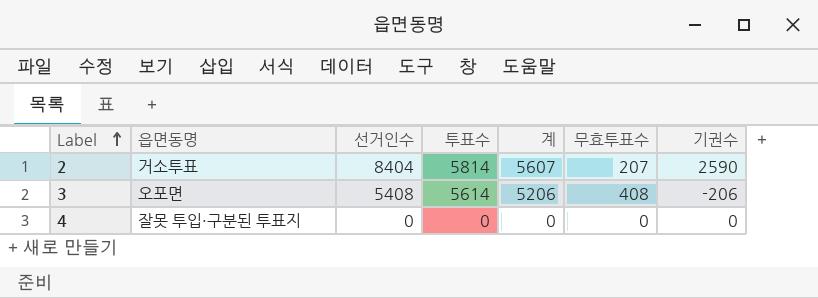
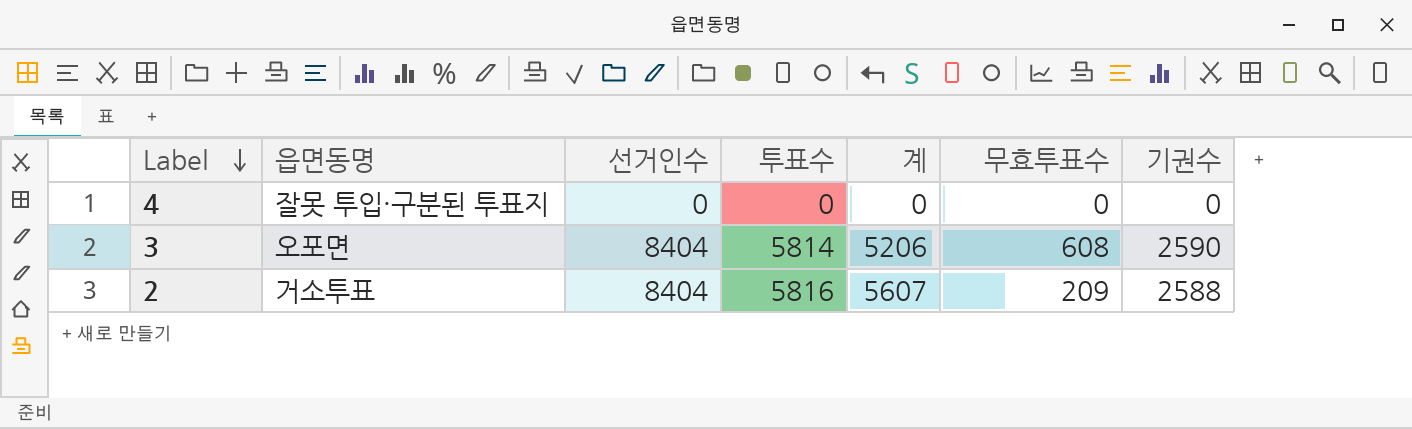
row order: Label ascending -> Label descending
3 | 선거인수: 5408 -> 8404
3 | 투표수: 5614 -> 5814
3 | 무효투표수: 408 -> 608
3 | 기권수: -206 -> 2590
2 | 투표수: 5814 -> 5816
2 | 무효투표수: 207 -> 209
2 | 기권수: 2590 -> 2588

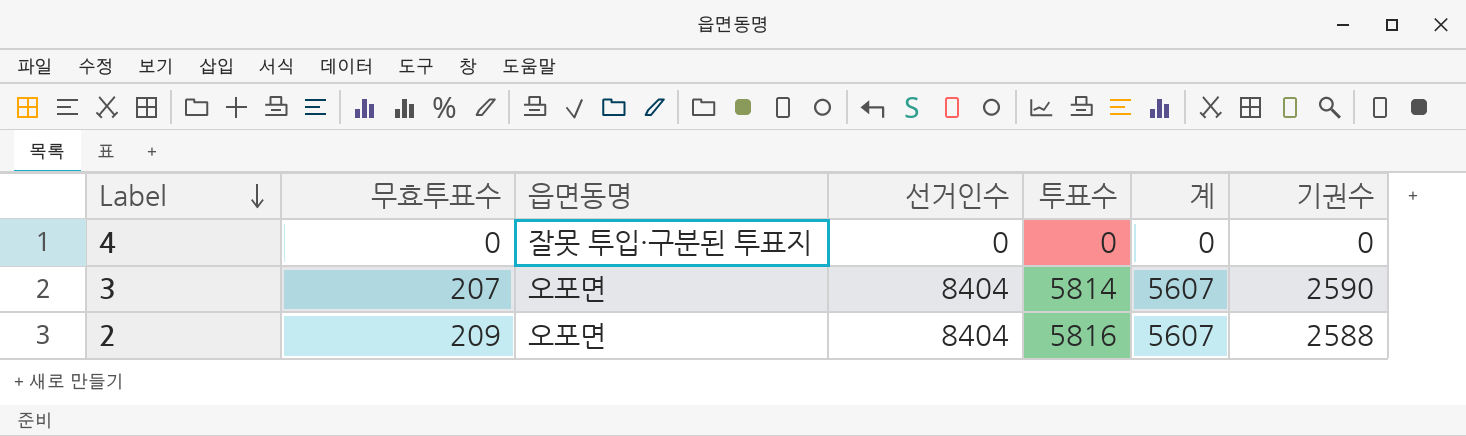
column 무효투표수 | position: 6 -> 2
3 | 무효투표수: 608 -> 207
3 | 계: 5206 -> 5607
2 | 읍면동명: 거소투표 -> 오포면

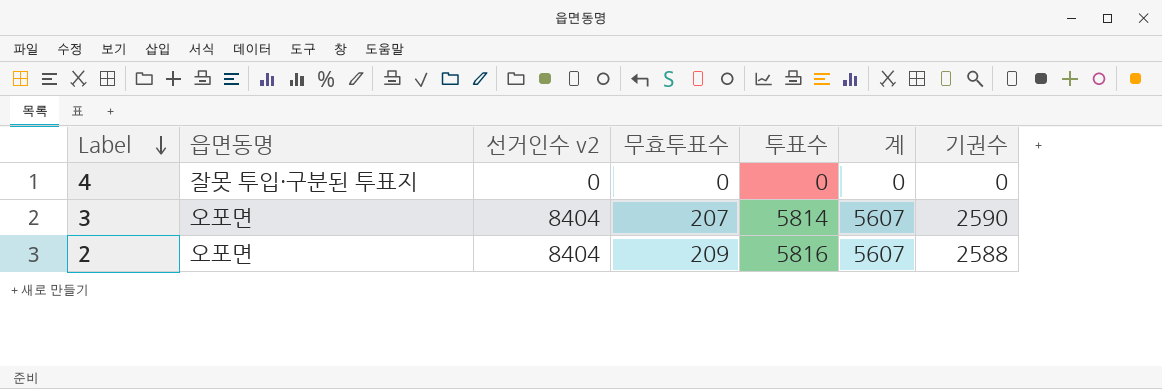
column name: 선거인수 -> 선거인수 v2
column 무효투표수 | position: 2 -> 4

